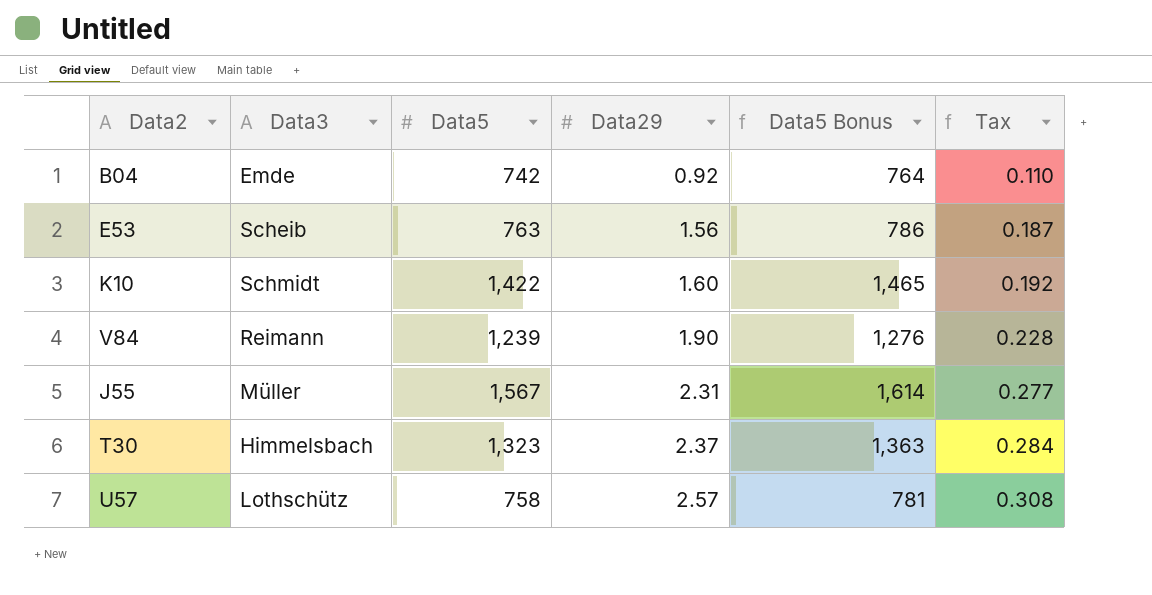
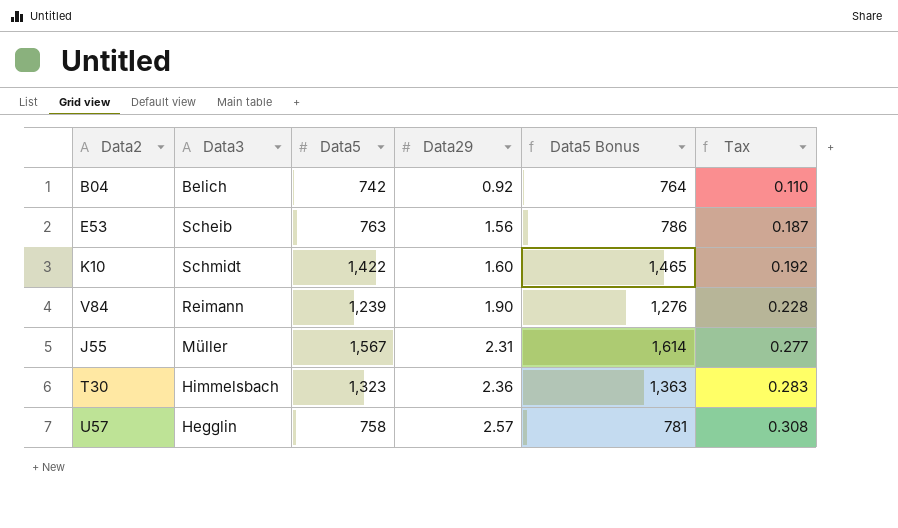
B04 | Data3: Emde -> Belich
T30 | Data29: 2.37 -> 2.36
T30 | Tax: 0.284 -> 0.283
U57 | Data3: Lothschütz -> Hegglin

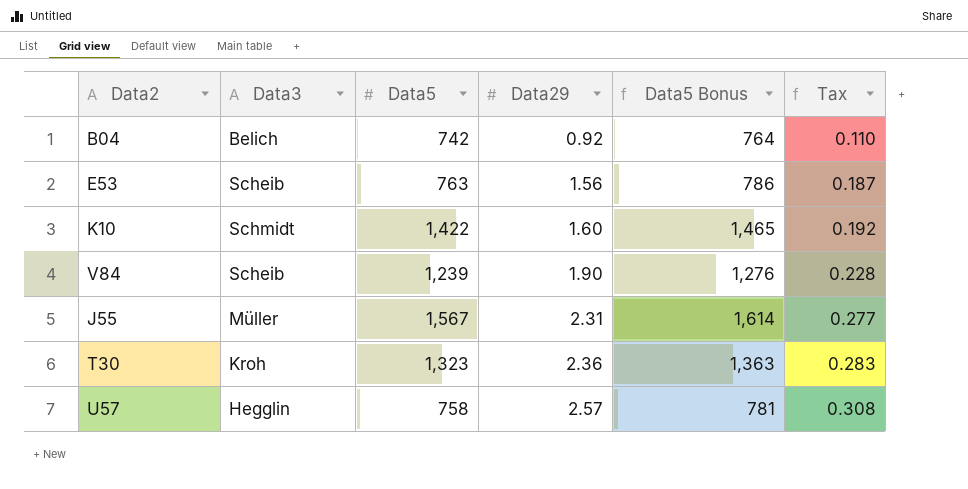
V84 | Data3: Reimann -> Scheib
T30 | Data3: Himmelsbach -> Kroh

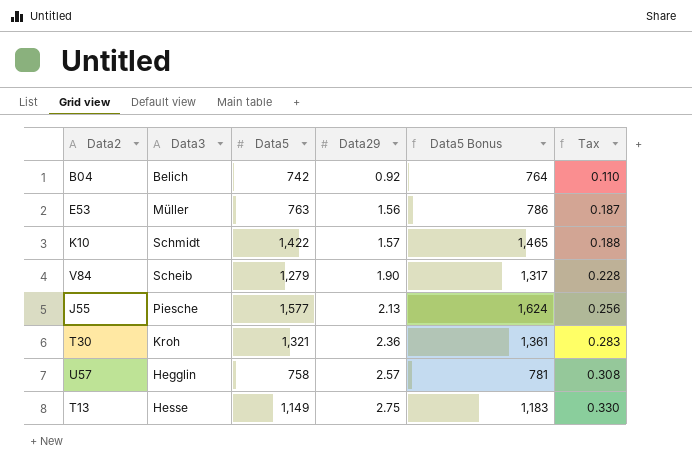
E53 | Data3: Scheib -> Müller
K10 | Data29: 1.60 -> 1.57
K10 | Tax: 0.192 -> 0.188
V84 | Data5: 1,239 -> 1,279
V84 | Data5 Bonus: 1,276 -> 1,317
J55 | Data3: Müller -> Piesche
J55 | Data5: 1,567 -> 1,577
J55 | Data29: 2.31 -> 2.13
J55 | Data5 Bonus: 1,614 -> 1,624
J55 | Tax: 0.277 -> 0.256
T30 | Data5: 1,323 -> 1,321
T30 | Data5 Bonus: 1,363 -> 1,361
row T13: none -> Hesse | 1,149 | 2.75 | 1,183 | 0.330

